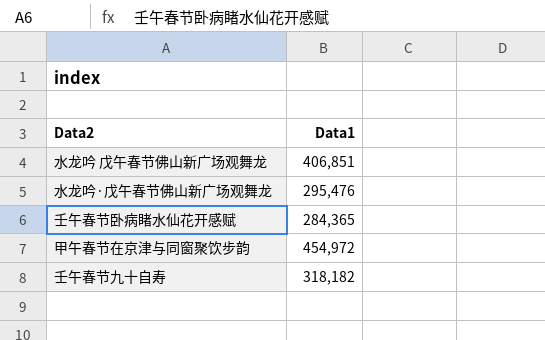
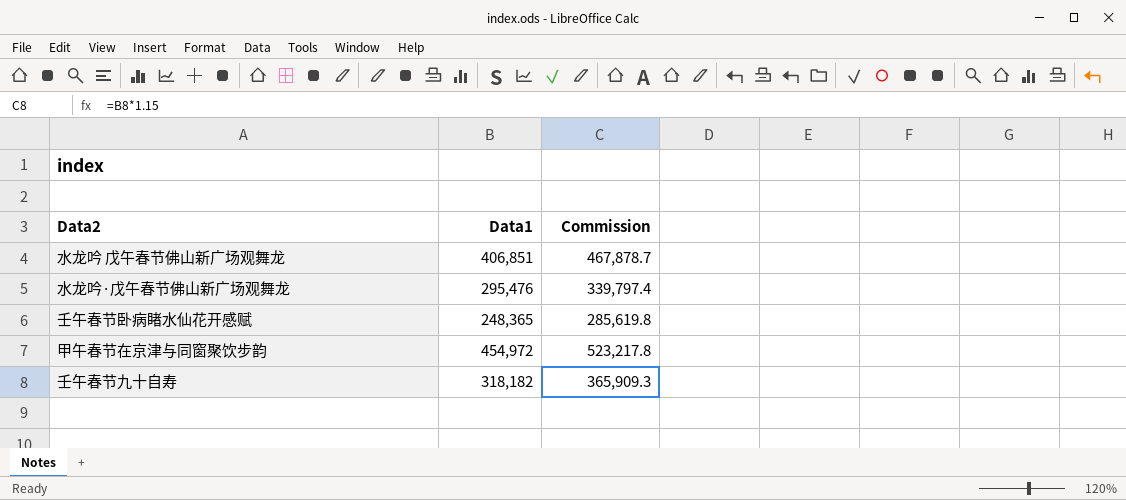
column Commission | formula: none -> [Data1] * 1.15
壬午春节卧病睹水仙花开感赋 | Data1: 284,365 -> 248,365

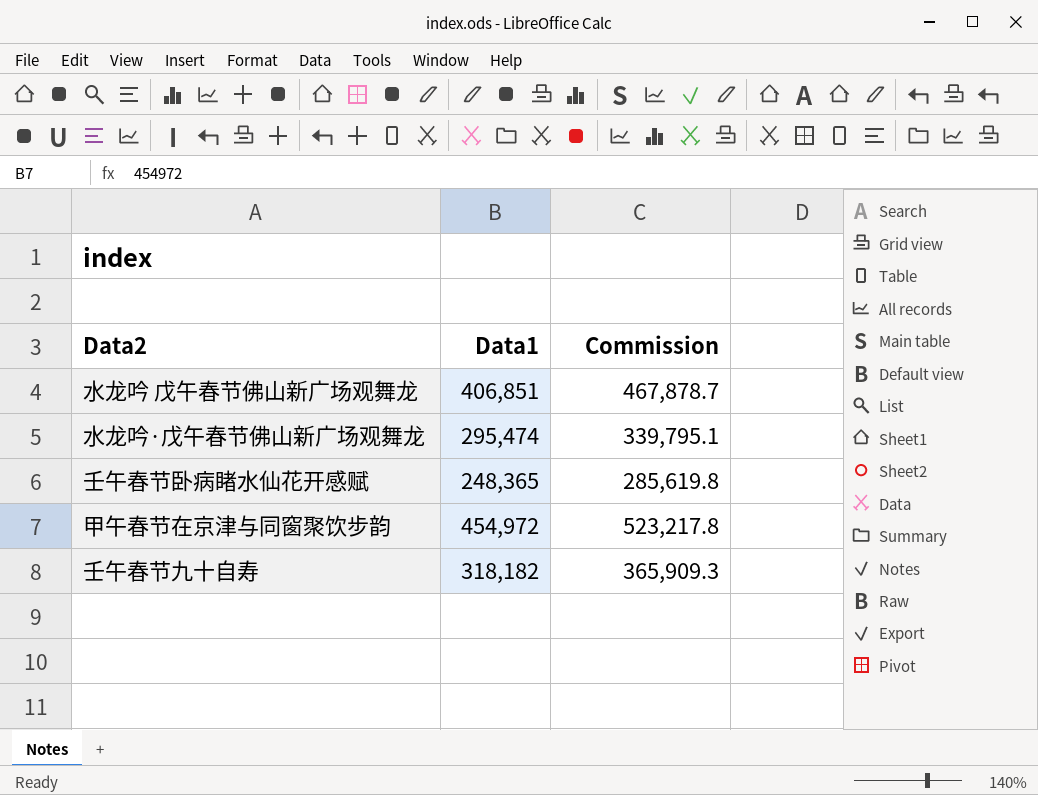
水龙吟·戊午春节佛山新广场观舞龙 | Data1: 295,476 -> 295,474
水龙吟·戊午春节佛山新广场观舞龙 | Commission: 339,797.4 -> 339,795.1

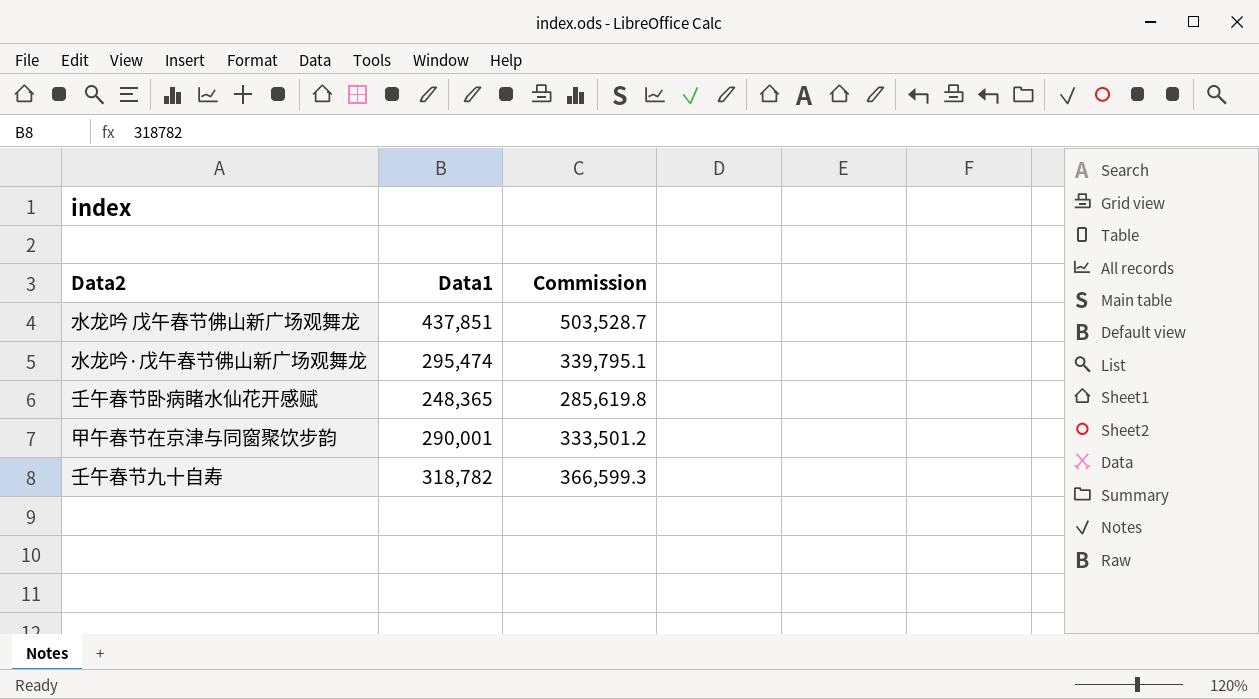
水龙吟 戊午春节佛山新广场观舞龙 | Data1: 406,851 -> 437,851
水龙吟 戊午春节佛山新广场观舞龙 | Commission: 467,878.7 -> 503,528.7
甲午春节在京津与同窗聚饮步韵 | Data1: 454,972 -> 290,001
甲午春节在京津与同窗聚饮步韵 | Commission: 523,217.8 -> 333,501.2
壬午春节九十自寿 | Data1: 318,182 -> 318,782
壬午春节九十自寿 | Commission: 365,909.3 -> 366,599.3

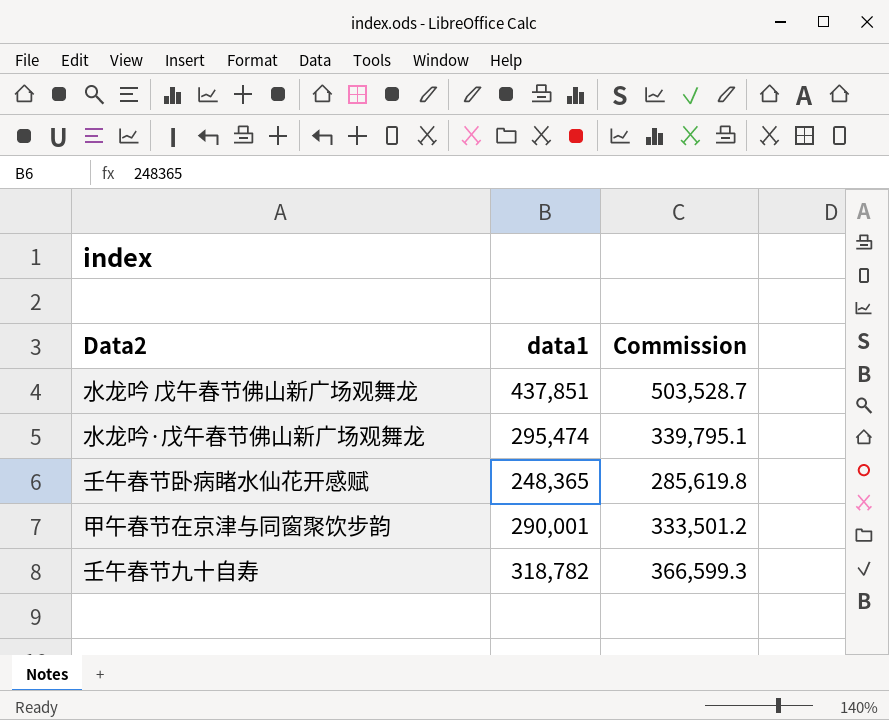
column name: Data1 -> data1

